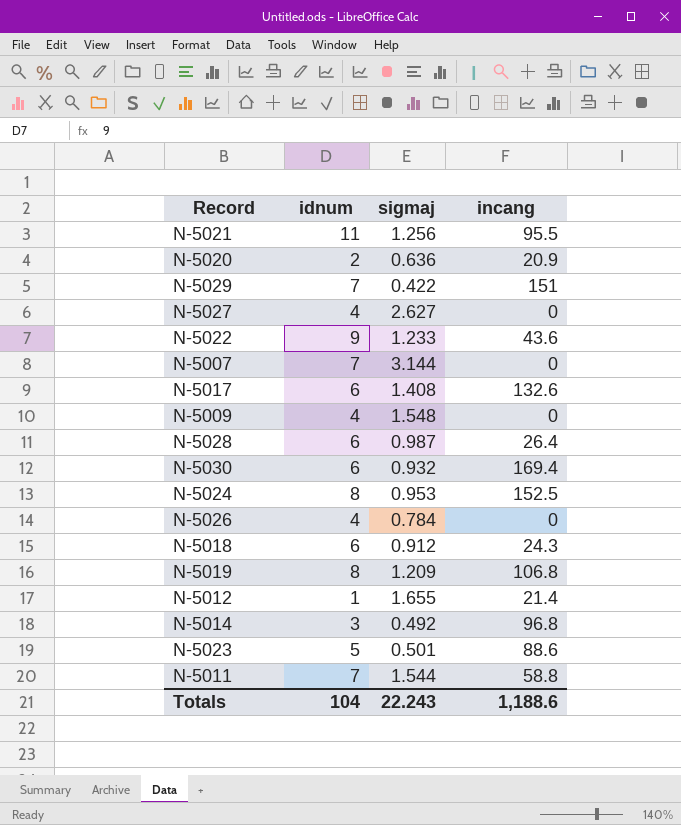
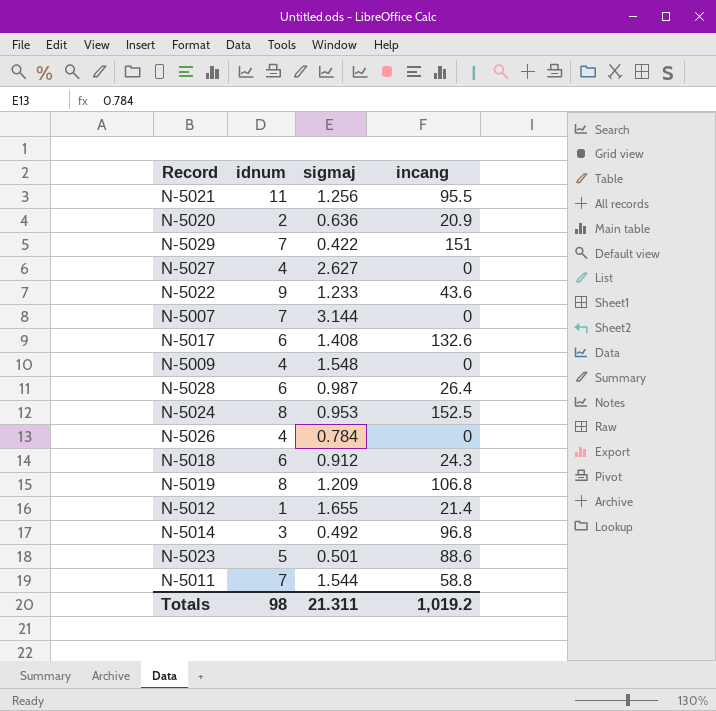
row N-5030: 6 | 0.932 | 169.4 -> none
Totals | idnum: 104 -> 98
Totals | sigmaj: 22.243 -> 21.311
Totals | incang: 1,188.6 -> 1,019.2

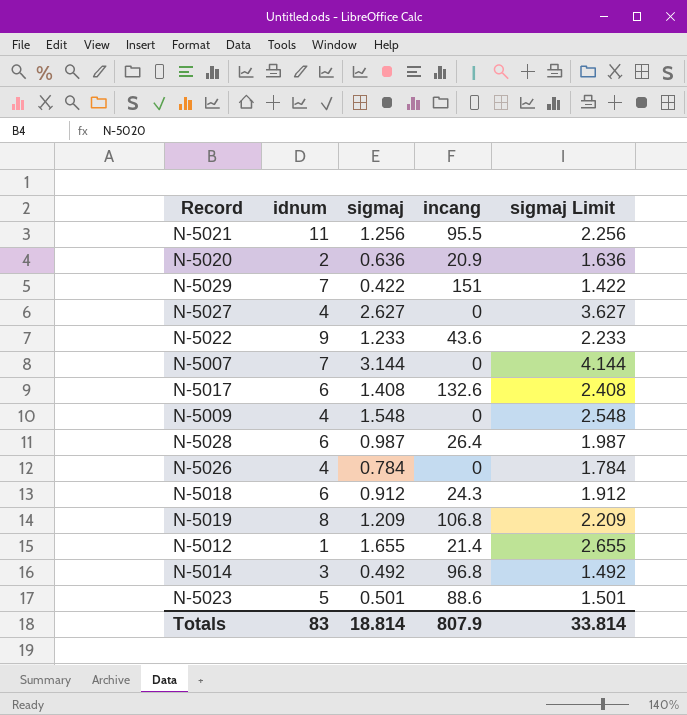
column sigmaj Limit | formula: none -> [sigmaj] + 1
row N-5024: 8 | 0.953 | 152.5 -> none
row N-5011: 7 | 1.544 | 58.8 -> none
Totals | idnum: 98 -> 83
Totals | sigmaj: 21.311 -> 18.814
Totals | incang: 1,019.2 -> 807.9

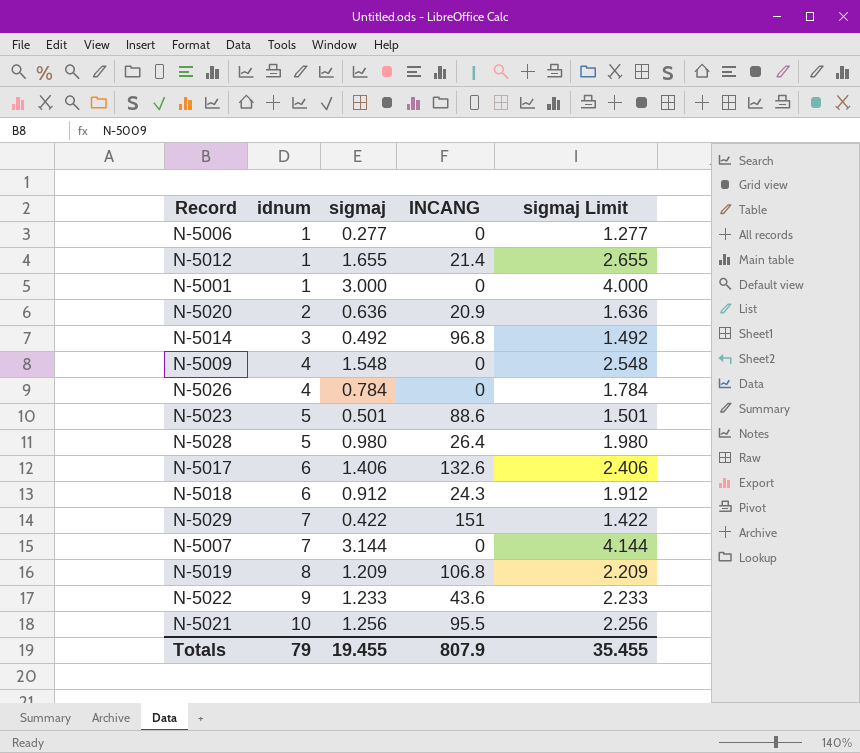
row order: none -> idnum ascending
column name: incang -> INCANG
row N-5027: 4 | 2.627 | 0 | 3.627 -> none
row N-5006: none -> 1 | 0.277 | 0 | 1.277
row N-5001: none -> 1 | 3.000 | 0 | 4.000
N-5028 | idnum: 6 -> 5
N-5028 | sigmaj: 0.987 -> 0.980
N-5028 | sigmaj Limit: 1.987 -> 1.980
N-5017 | sigmaj: 1.408 -> 1.406
N-5017 | sigmaj Limit: 2.408 -> 2.406
N-5021 | idnum: 11 -> 10
Totals | idnum: 83 -> 79
Totals | sigmaj: 18.814 -> 19.455
Totals | sigmaj Limit: 33.814 -> 35.455

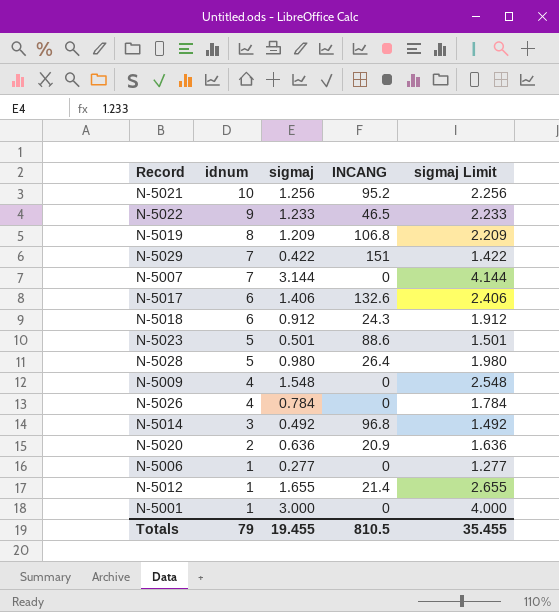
row order: idnum ascending -> idnum descending
N-5021 | INCANG: 95.5 -> 95.2
N-5022 | INCANG: 43.6 -> 46.5
Totals | INCANG: 807.9 -> 810.5

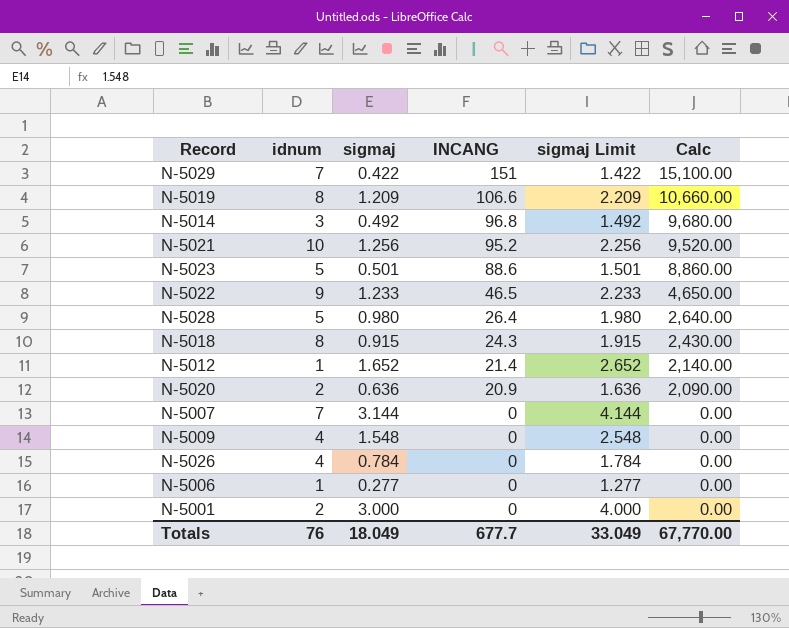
row order: idnum descending -> INCANG descending
column Calc | formula: none -> [INCANG] * 100
row N-5017: 6 | 1.406 | 132.6 | 2.406 -> none
N-5019 | INCANG: 106.8 -> 106.6
N-5018 | idnum: 6 -> 8
N-5018 | sigmaj: 0.912 -> 0.915
N-5018 | sigmaj Limit: 1.912 -> 1.915
N-5012 | sigmaj: 1.655 -> 1.652
N-5012 | sigmaj Limit: 2.655 -> 2.652
N-5001 | idnum: 1 -> 2
Totals | idnum: 79 -> 76
Totals | sigmaj: 19.455 -> 18.049
Totals | INCANG: 810.5 -> 677.7
Totals | sigmaj Limit: 35.455 -> 33.049

